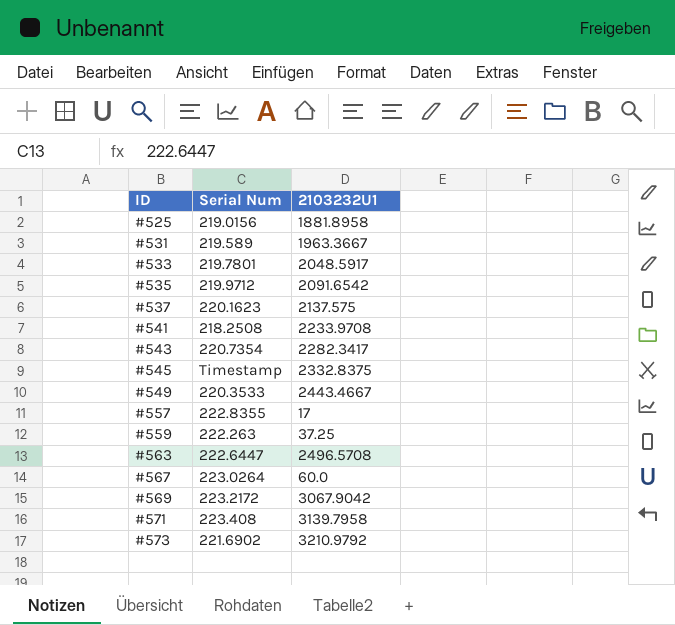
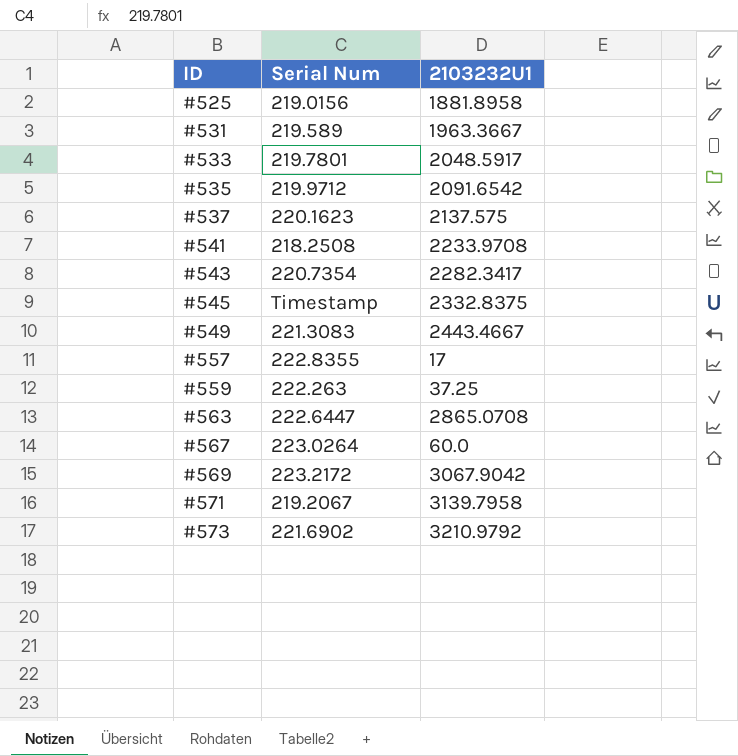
#549 | Serial Num: 220.3533 -> 221.3083
#563 | 2103232U1: 2496.5708 -> 2865.0708
#571 | Serial Num: 223.408 -> 219.2067

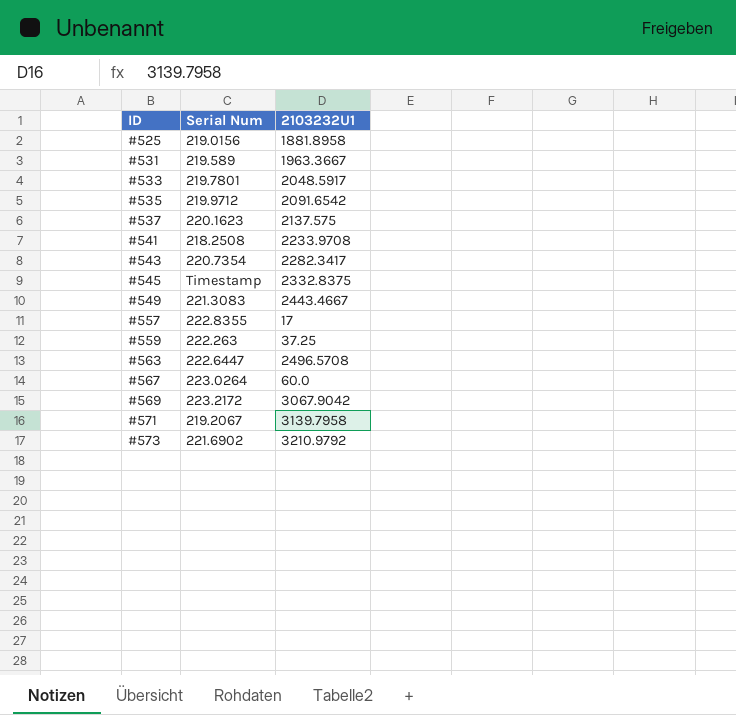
#563 | 2103232U1: 2865.0708 -> 2496.5708

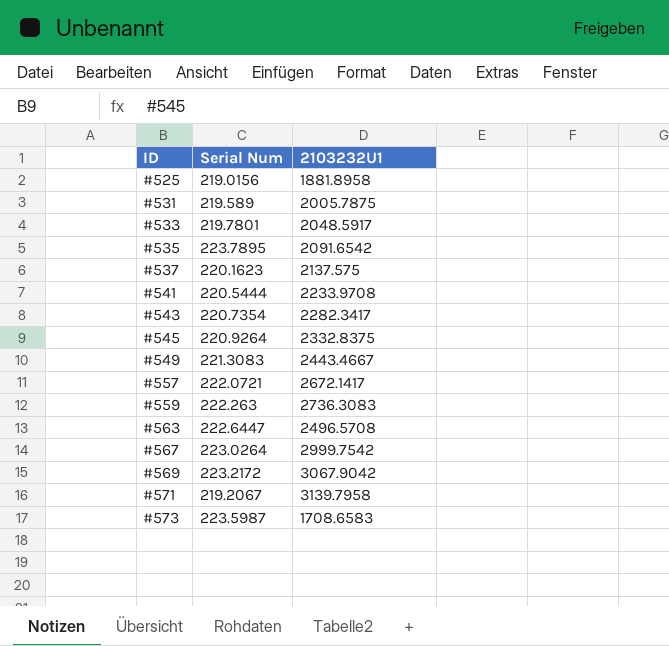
#531 | 2103232U1: 1963.3667 -> 2005.7875
#535 | Serial Num: 219.9712 -> 223.7895
#541 | Serial Num: 218.2508 -> 220.5444
#545 | Serial Num: Timestamp -> 220.9264
#557 | Serial Num: 222.8355 -> 222.0721
#557 | 2103232U1: 17 -> 2672.1417
#559 | 2103232U1: 37.25 -> 2736.3083
#567 | 2103232U1: 60.0 -> 2999.7542
#573 | Serial Num: 221.6902 -> 223.5987
#573 | 2103232U1: 3210.9792 -> 1708.6583

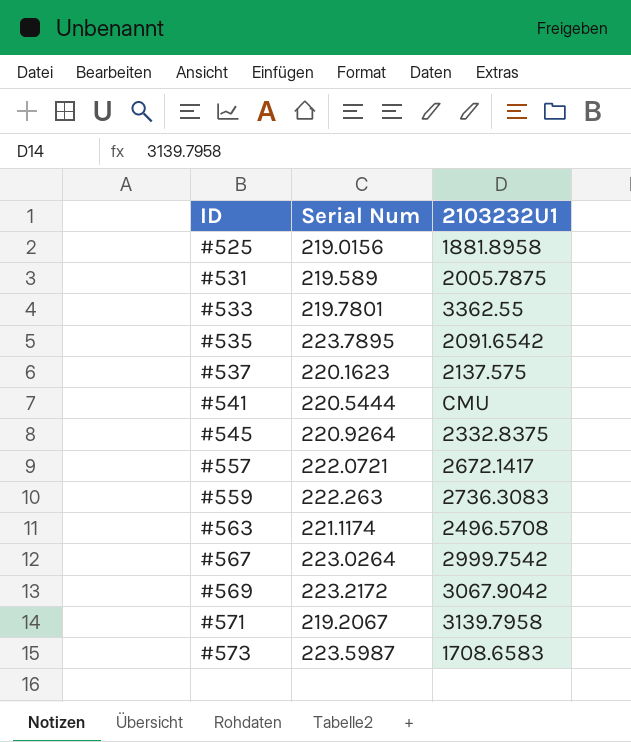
row #543: 220.7354 | 2282.3417 -> none
row #549: 221.3083 | 2443.4667 -> none
#533 | 2103232U1: 2048.5917 -> 3362.55
#541 | 2103232U1: 2233.9708 -> CMU
#563 | Serial Num: 222.6447 -> 221.1174

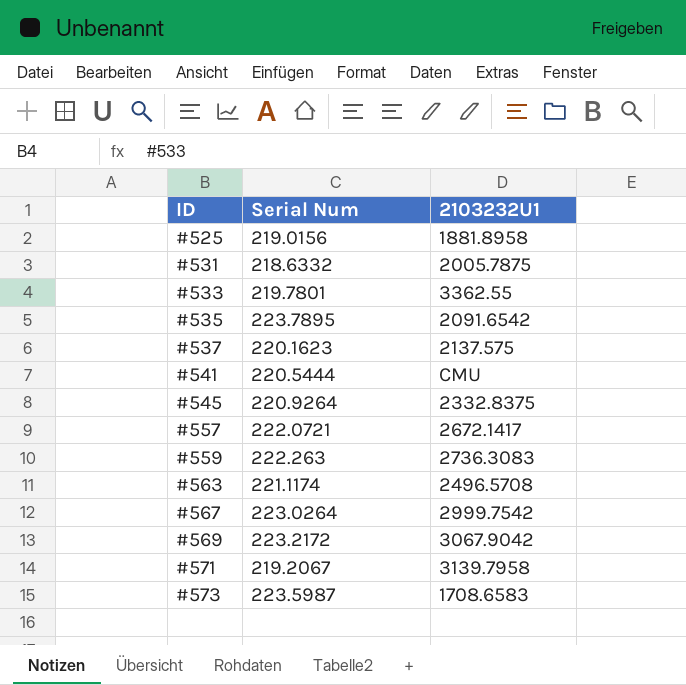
#531 | Serial Num: 219.589 -> 218.6332

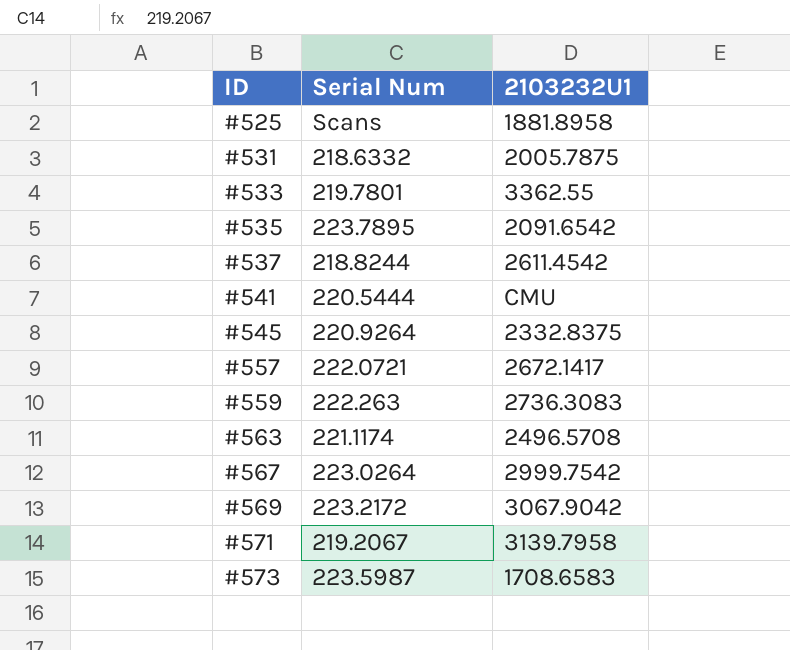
#525 | Serial Num: 219.0156 -> Scans
#537 | Serial Num: 220.1623 -> 218.8244
#537 | 2103232U1: 2137.575 -> 2611.4542

